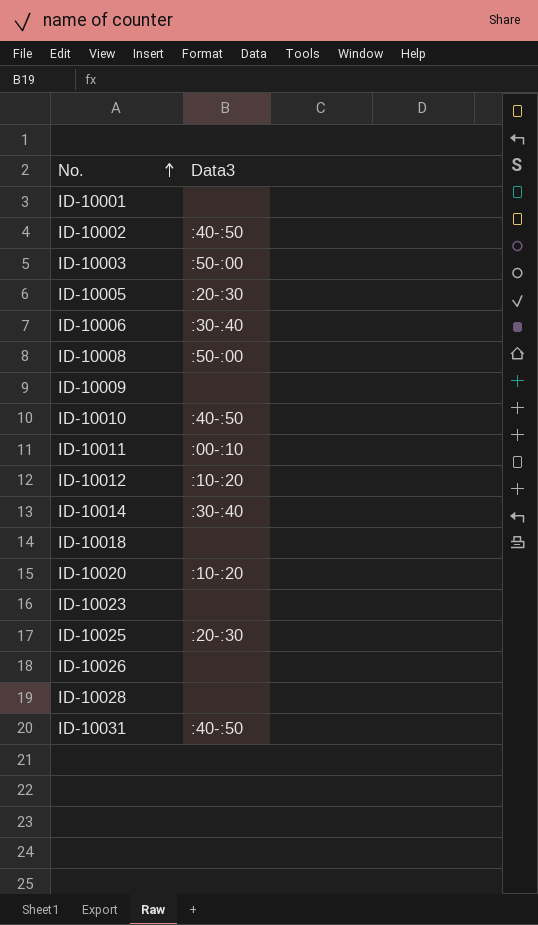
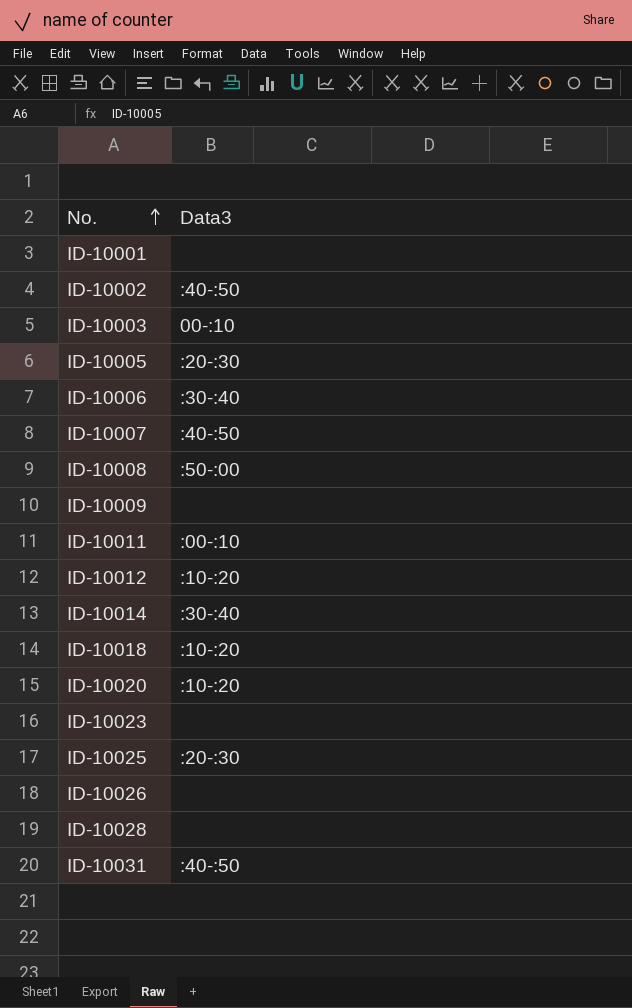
row ID-10010: :40-:50 -> none
ID-10003 | Data3: :50-:00 -> 00-:10
row ID-10007: none -> :40-:50
ID-10018 | Data3: none -> :10-:20

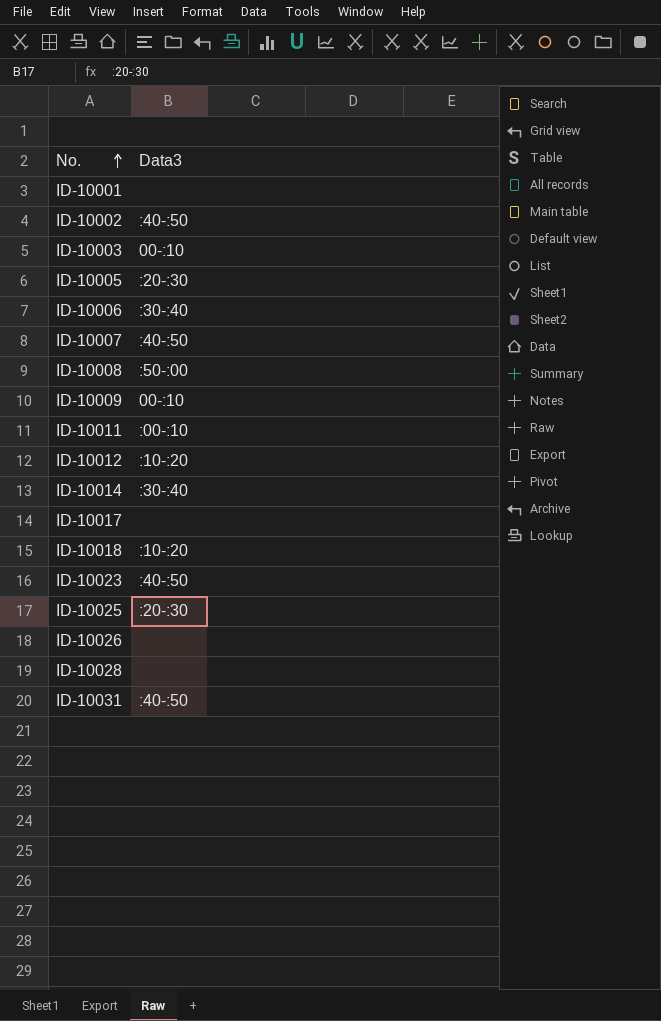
row ID-10020: :10-:20 -> none
ID-10009 | Data3: none -> 00-:10
row ID-10017: none -> none
ID-10023 | Data3: none -> :40-:50

